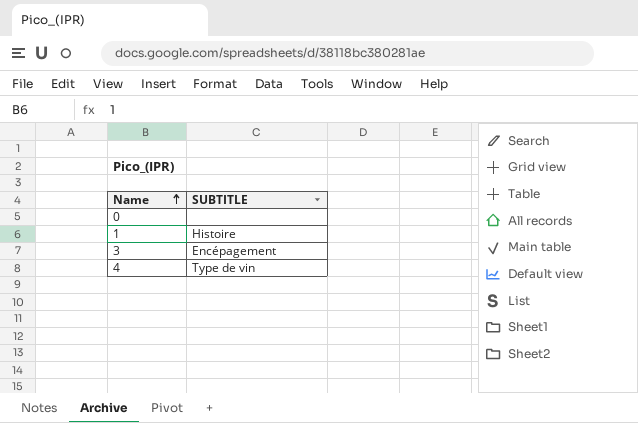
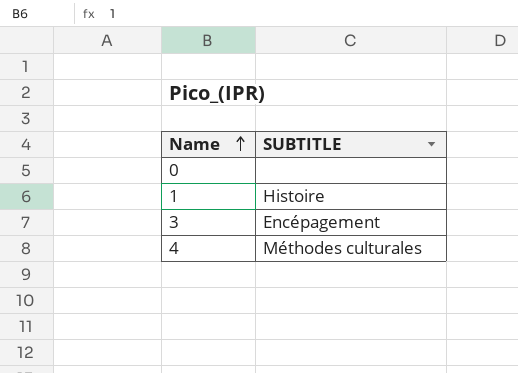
4 | SUBTITLE: Type de vin -> Méthodes culturales

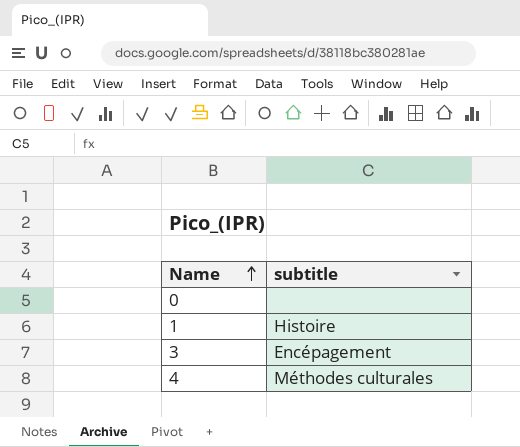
column name: SUBTITLE -> subtitle

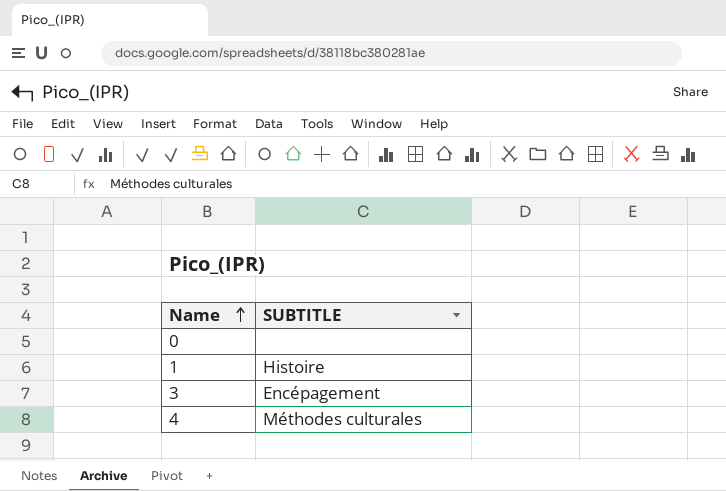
column name: subtitle -> SUBTITLE

